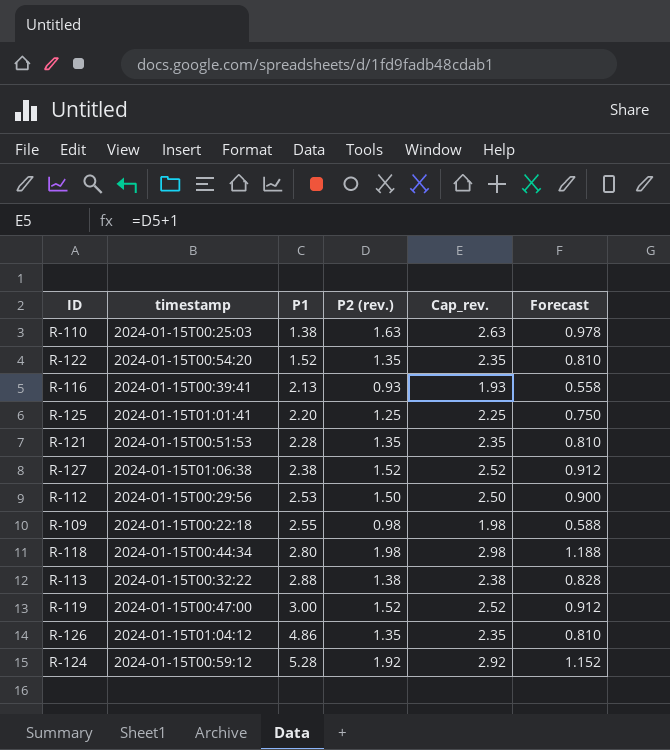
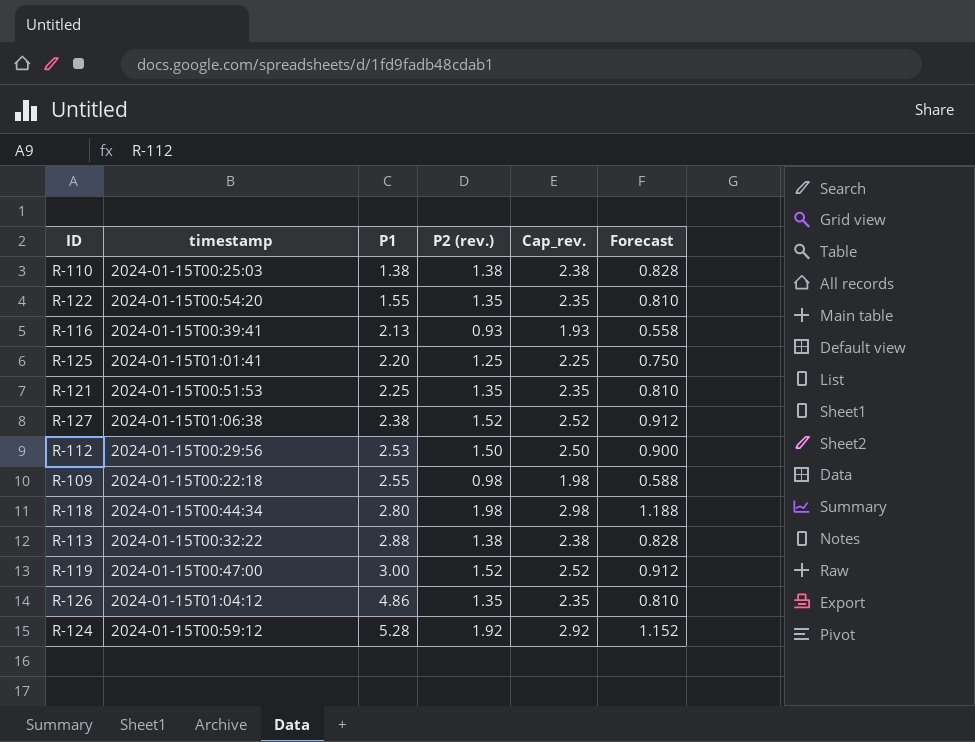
R-110 | P2 (rev.): 1.63 -> 1.38
R-110 | Cap_rev.: 2.63 -> 2.38
R-110 | Forecast: 0.978 -> 0.828
R-122 | P1: 1.52 -> 1.55
R-121 | P1: 2.28 -> 2.25

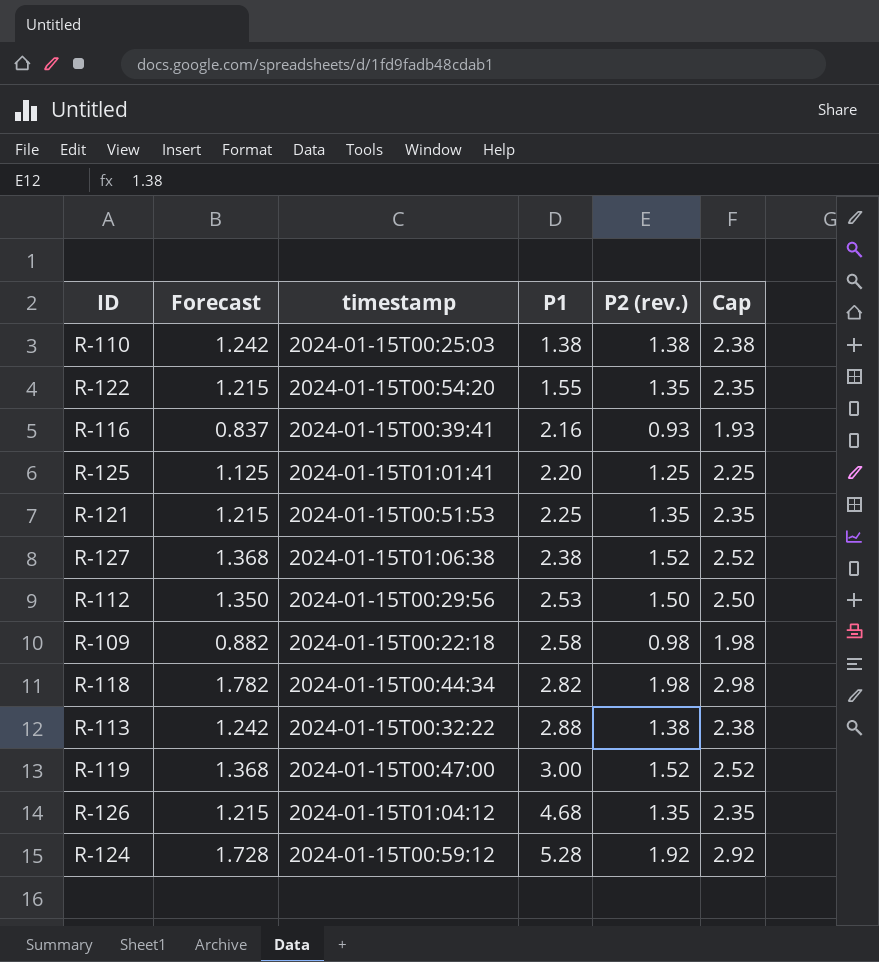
column Forecast | formula: [P2 (rev.)] * 0.6 -> [P2 (rev.)] * 0.9
column Forecast | position: 6 -> 2
column name: Cap_rev. -> Cap
R-116 | P1: 2.13 -> 2.16
R-109 | P1: 2.55 -> 2.58
R-118 | P1: 2.80 -> 2.82
R-126 | P1: 4.86 -> 4.68

